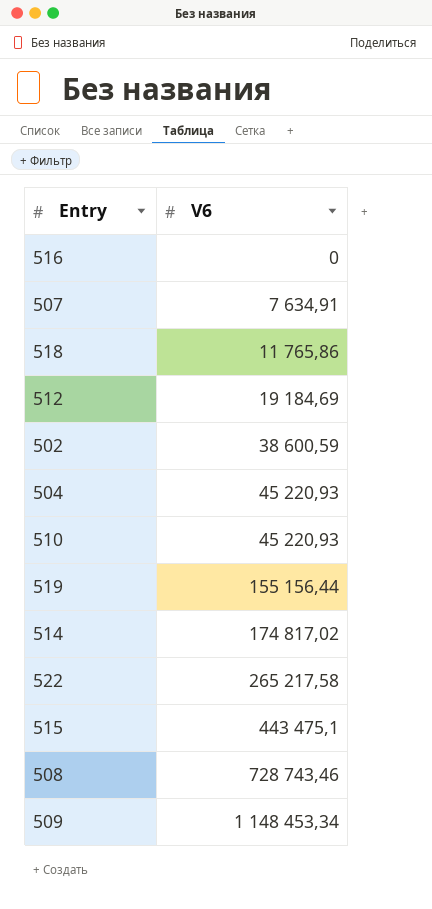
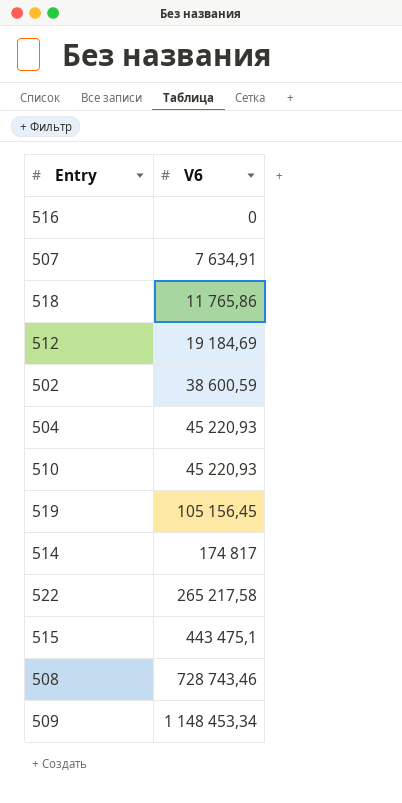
519 | V6: 155 156,44 -> 105 156,45
514 | V6: 174 817,02 -> 174 817

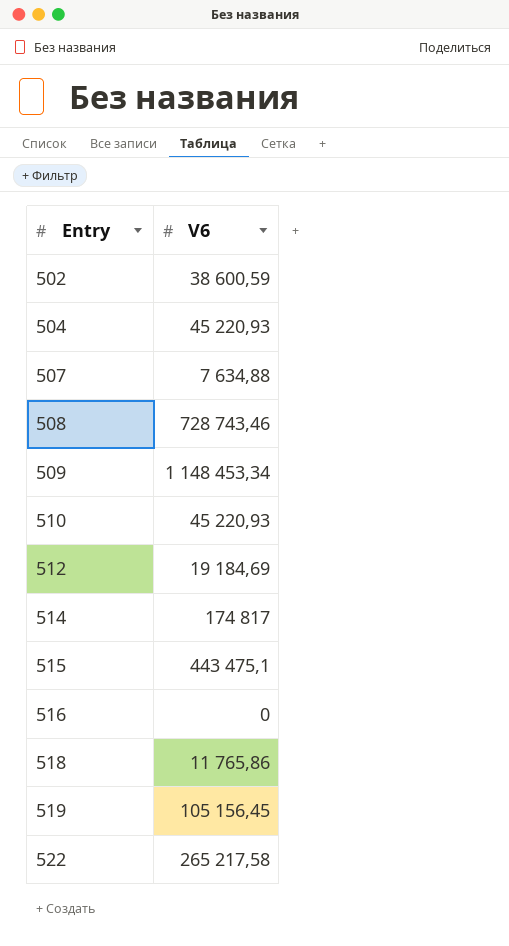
row order: V6 ascending -> Entry ascending
507 | V6: 7 634,91 -> 7 634,88

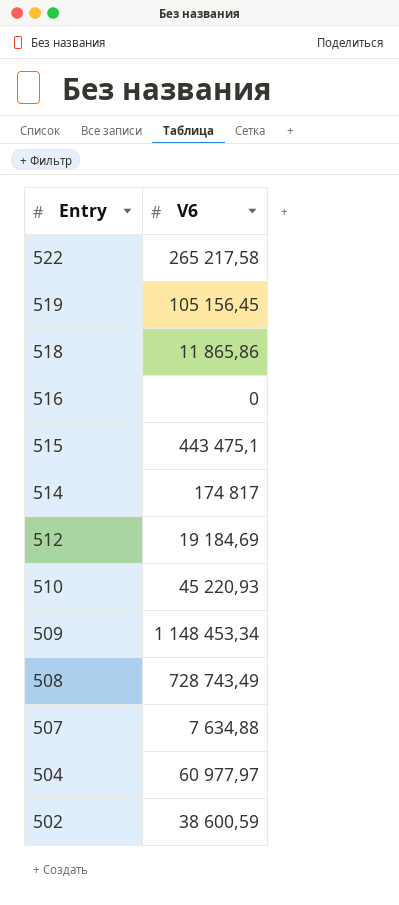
row order: Entry ascending -> Entry descending
518 | V6: 11 765,86 -> 11 865,86
508 | V6: 728 743,46 -> 728 743,49
504 | V6: 45 220,93 -> 60 977,97

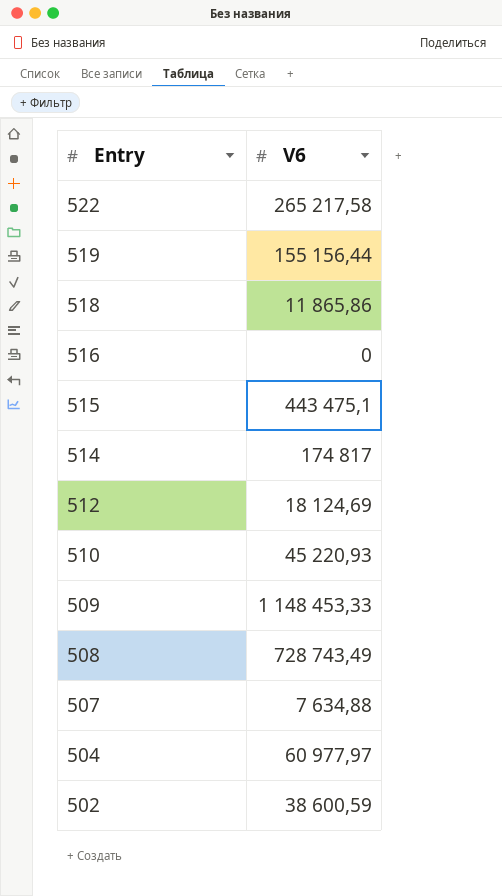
519 | V6: 105 156,45 -> 155 156,44
512 | V6: 19 184,69 -> 18 124,69
509 | V6: 1 148 453,34 -> 1 148 453,33

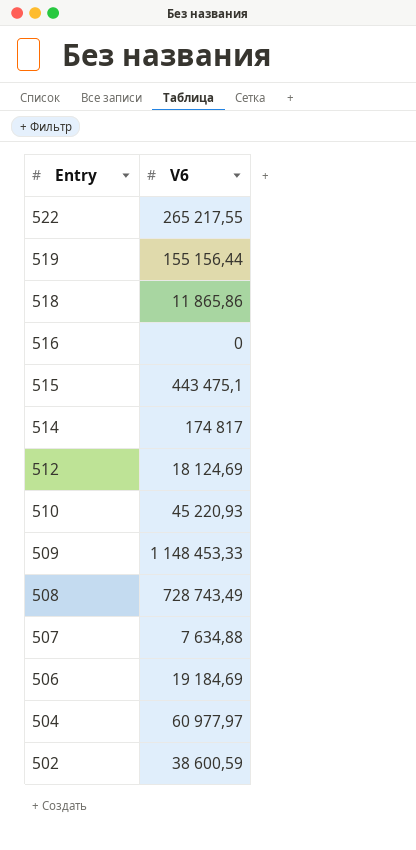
522 | V6: 265 217,58 -> 265 217,55
row 506: none -> 19 184,69

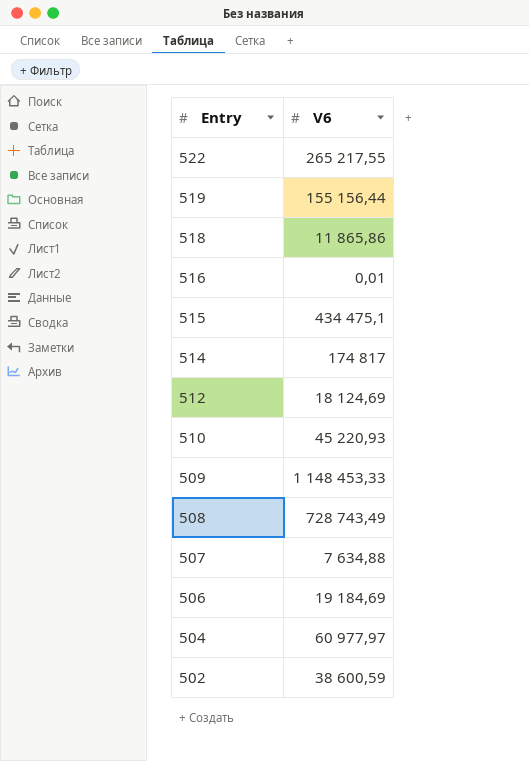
516 | V6: 0 -> 0,01
515 | V6: 443 475,1 -> 434 475,1

